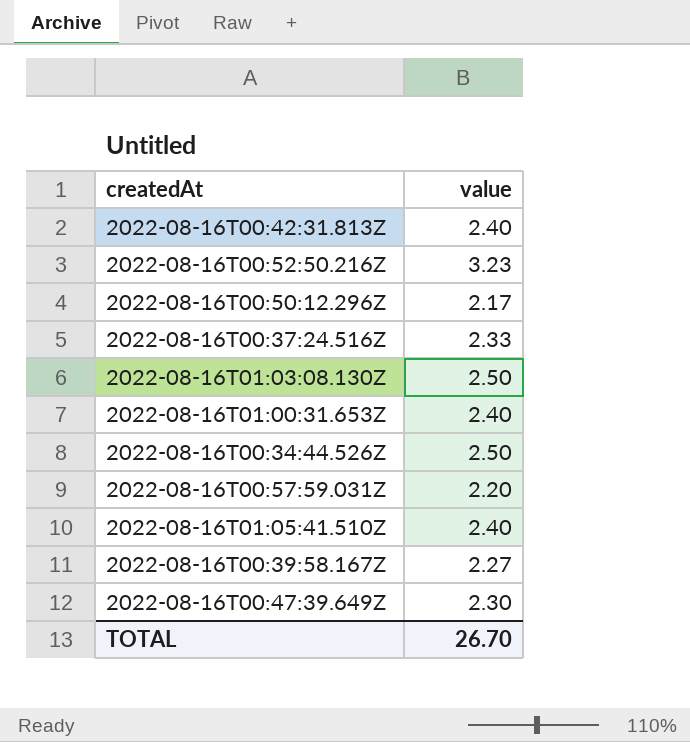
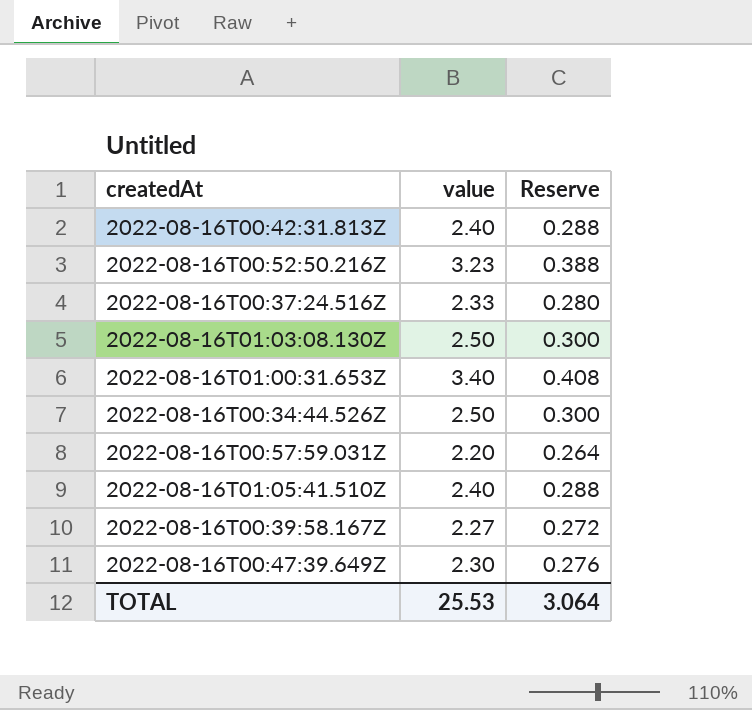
column Reserve | formula: none -> [value] * 0.12
row 2022-08-16T00:50:12.296Z: 2.17 -> none
2022-08-16T01:00:31.653Z | value: 2.40 -> 3.40
TOTAL | value: 26.70 -> 25.53

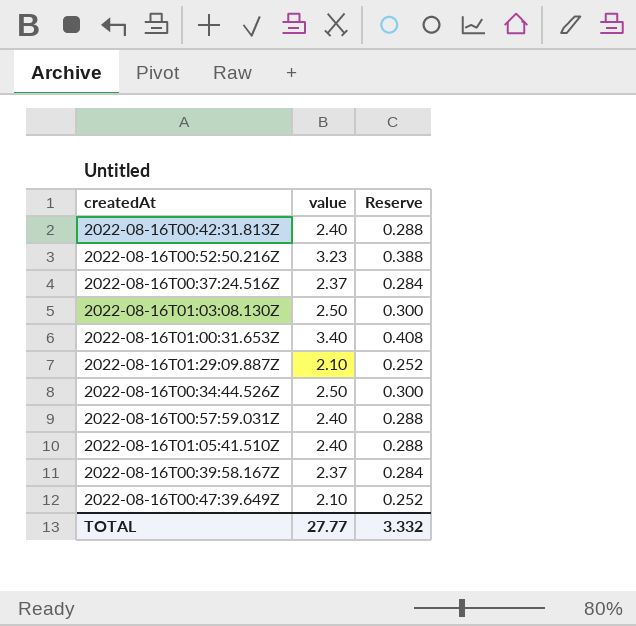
2022-08-16T00:37:24.516Z | value: 2.33 -> 2.37
2022-08-16T00:37:24.516Z | Reserve: 0.280 -> 0.284
row 2022-08-16T01:29:09.887Z: none -> 2.10 | 0.252
2022-08-16T00:57:59.031Z | value: 2.20 -> 2.40
2022-08-16T00:57:59.031Z | Reserve: 0.264 -> 0.288
2022-08-16T00:39:58.167Z | value: 2.27 -> 2.37
2022-08-16T00:39:58.167Z | Reserve: 0.272 -> 0.284
2022-08-16T00:47:39.649Z | value: 2.30 -> 2.10
2022-08-16T00:47:39.649Z | Reserve: 0.276 -> 0.252
TOTAL | value: 25.53 -> 27.77
TOTAL | Reserve: 3.064 -> 3.332

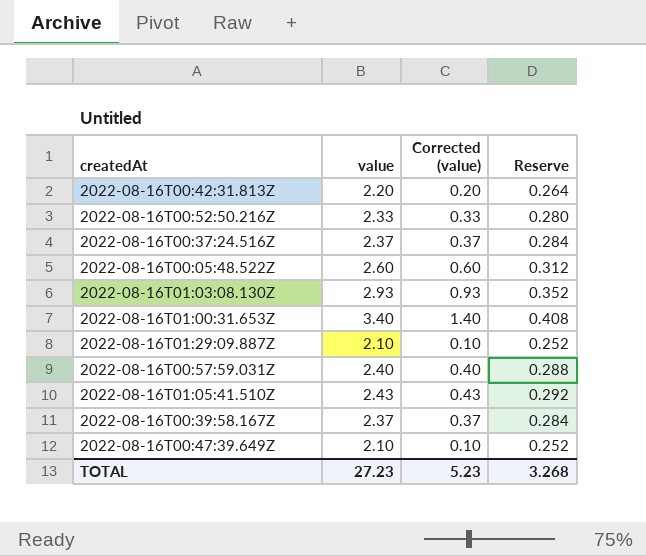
column Corrected (value) | formula: none -> [value] - 2
row 2022-08-16T00:34:44.526Z: 2.50 | 0.300 -> none
2022-08-16T00:42:31.813Z | value: 2.40 -> 2.20
2022-08-16T00:42:31.813Z | Reserve: 0.288 -> 0.264
2022-08-16T00:52:50.216Z | value: 3.23 -> 2.33
2022-08-16T00:52:50.216Z | Reserve: 0.388 -> 0.280
row 2022-08-16T00:05:48.522Z: none -> 2.60 | 0.60 | 0.312
2022-08-16T01:03:08.130Z | value: 2.50 -> 2.93
2022-08-16T01:03:08.130Z | Reserve: 0.300 -> 0.352
2022-08-16T01:05:41.510Z | value: 2.40 -> 2.43
2022-08-16T01:05:41.510Z | Reserve: 0.288 -> 0.292
TOTAL | value: 27.77 -> 27.23
TOTAL | Reserve: 3.332 -> 3.268

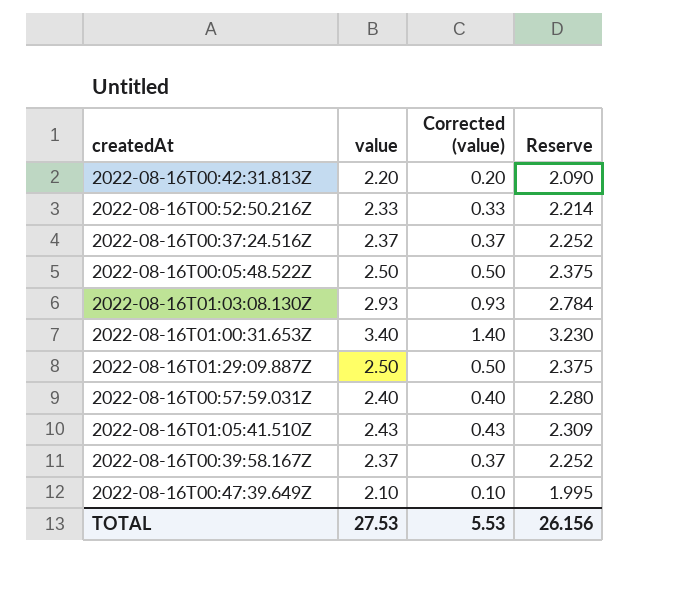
column Reserve | formula: [value] * 0.12 -> [value] * 0.95
2022-08-16T00:05:48.522Z | value: 2.60 -> 2.50
2022-08-16T00:05:48.522Z | Corrected (value): 0.60 -> 0.50
2022-08-16T01:29:09.887Z | value: 2.10 -> 2.50
2022-08-16T01:29:09.887Z | Corrected (value): 0.10 -> 0.50
TOTAL | value: 27.23 -> 27.53
TOTAL | Corrected (value): 5.23 -> 5.53
TOTAL | Reserve: 3.268 -> 26.156

